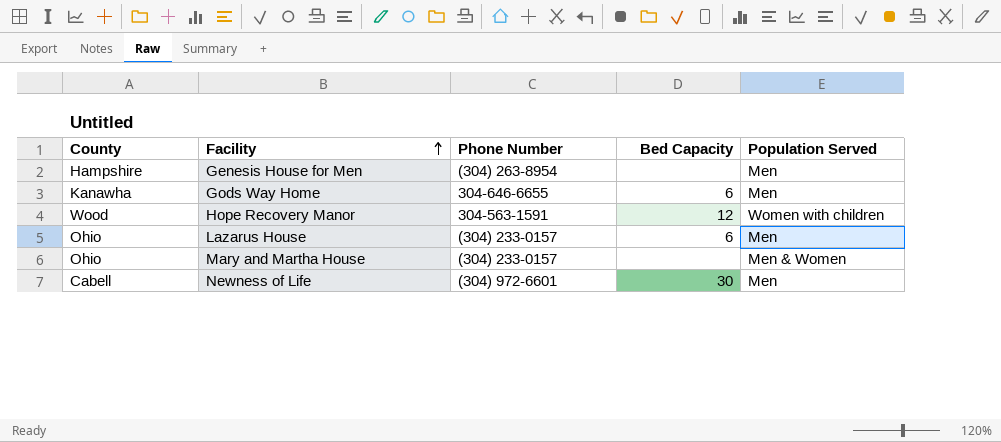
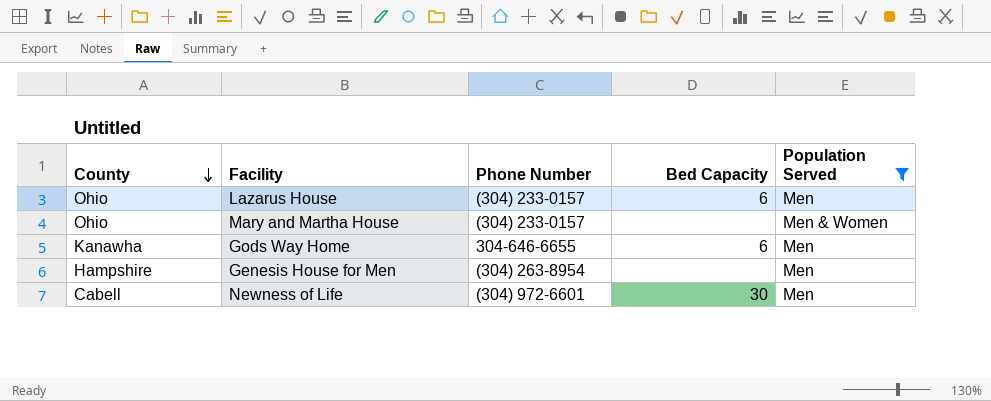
filter: none -> Population Served != Women with children
row order: Facility ascending -> County descending

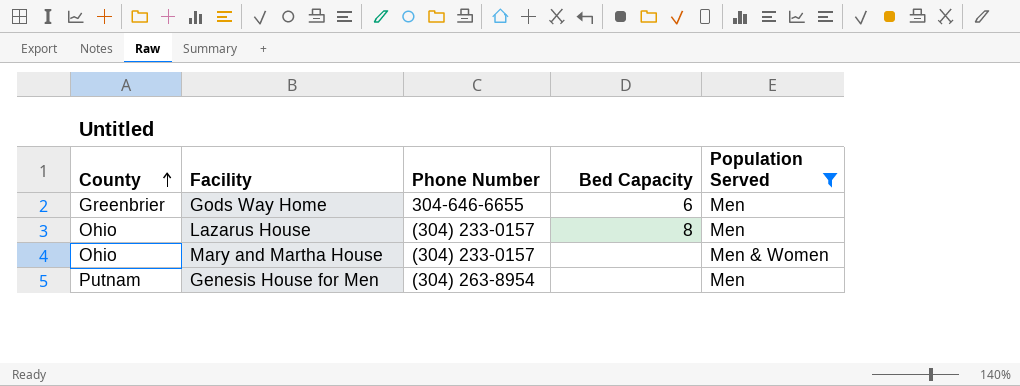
row order: County descending -> County ascending
row Newness of Life: Cabell | (304) 972-6601 | 30 | Men -> none
Gods Way Home | County: Kanawha -> Greenbrier
Lazarus House | Bed Capacity: 6 -> 8
Genesis House for Men | County: Hampshire -> Putnam

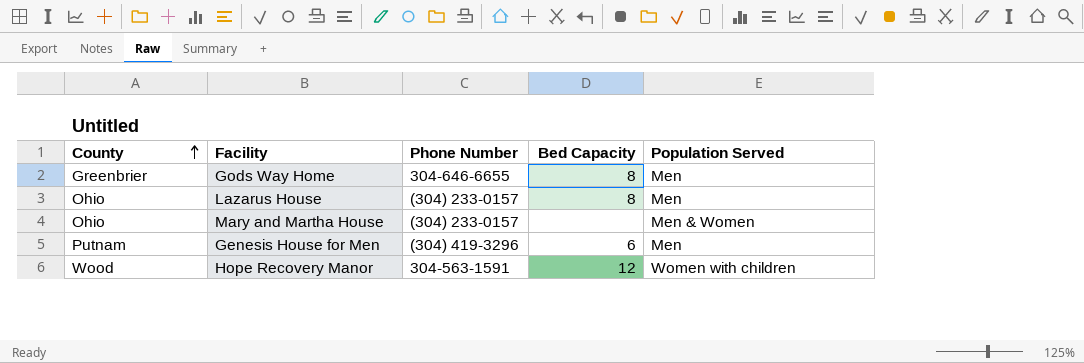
filter: Population Served != Women with children -> none
Gods Way Home | Bed Capacity: 6 -> 8
Genesis House for Men | Phone Number: (304) 263-8954 -> (304) 419-3296
Genesis House for Men | Bed Capacity: none -> 6

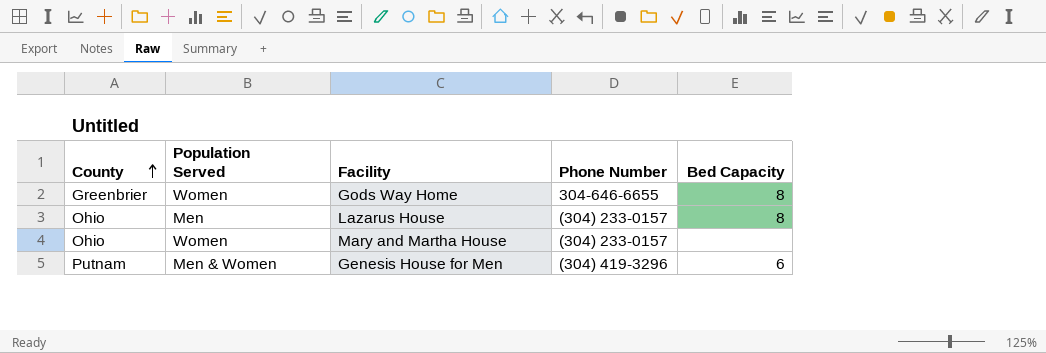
column Population Served | position: 5 -> 2
row Hope Recovery Manor: Wood | 304-563-1591 | 12 | Women with children -> none
Gods Way Home | Population Served: Men -> Women
Mary and Martha House | Population Served: Men & Women -> Women
Genesis House for Men | Population Served: Men -> Men & Women

